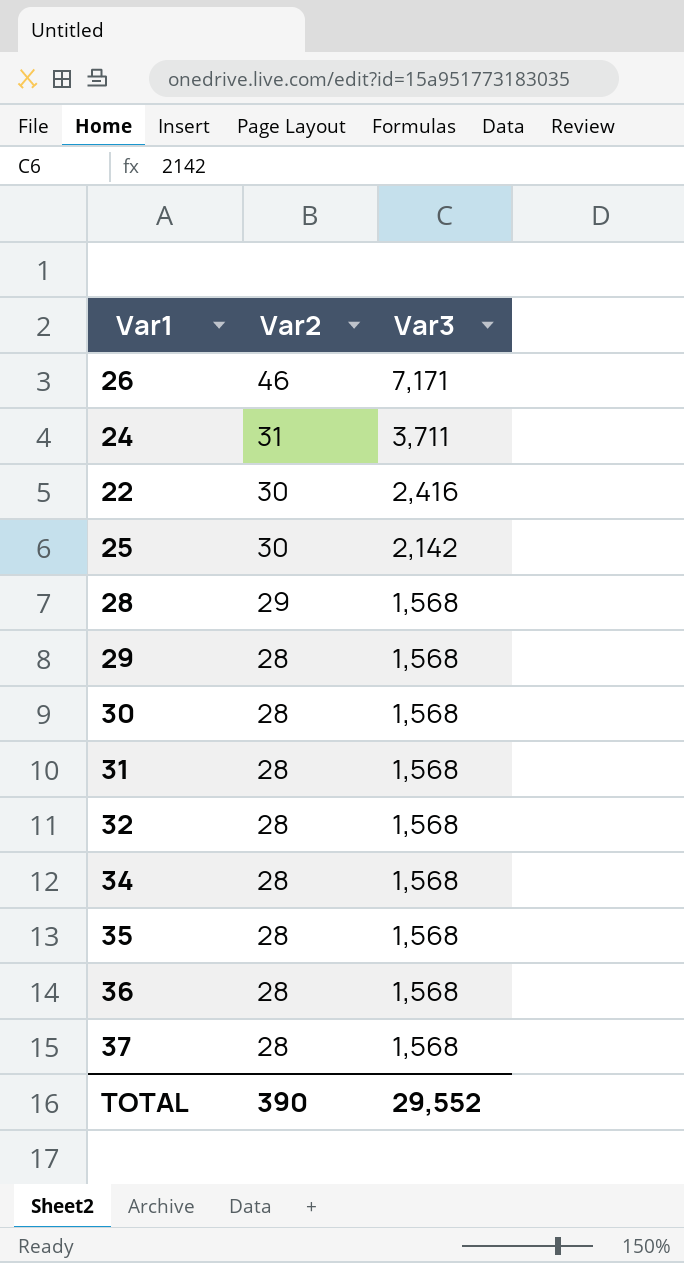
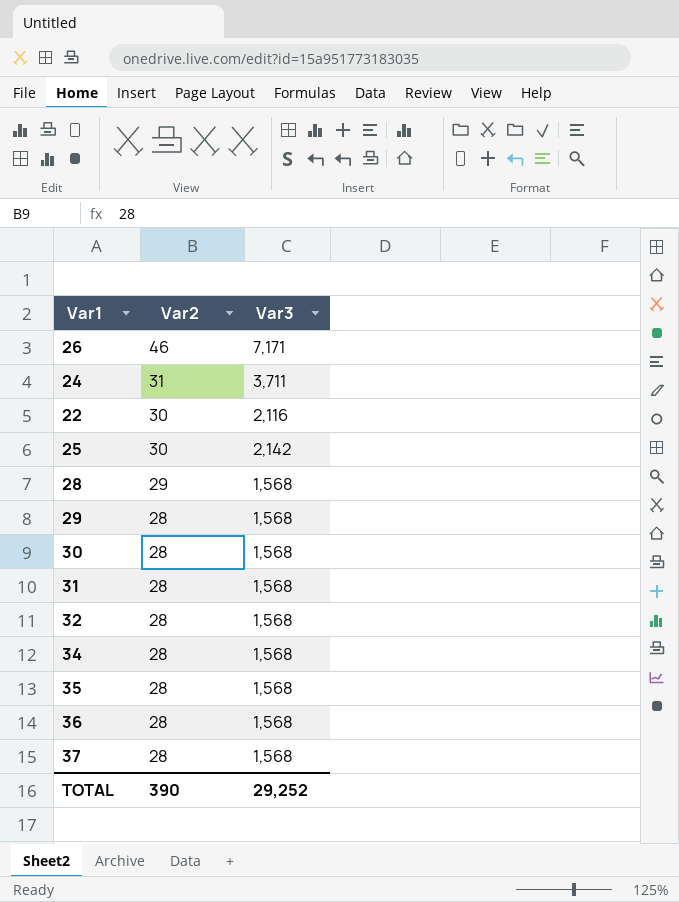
22 | Var3: 2,416 -> 2,116
TOTAL | Var3: 29,552 -> 29,252

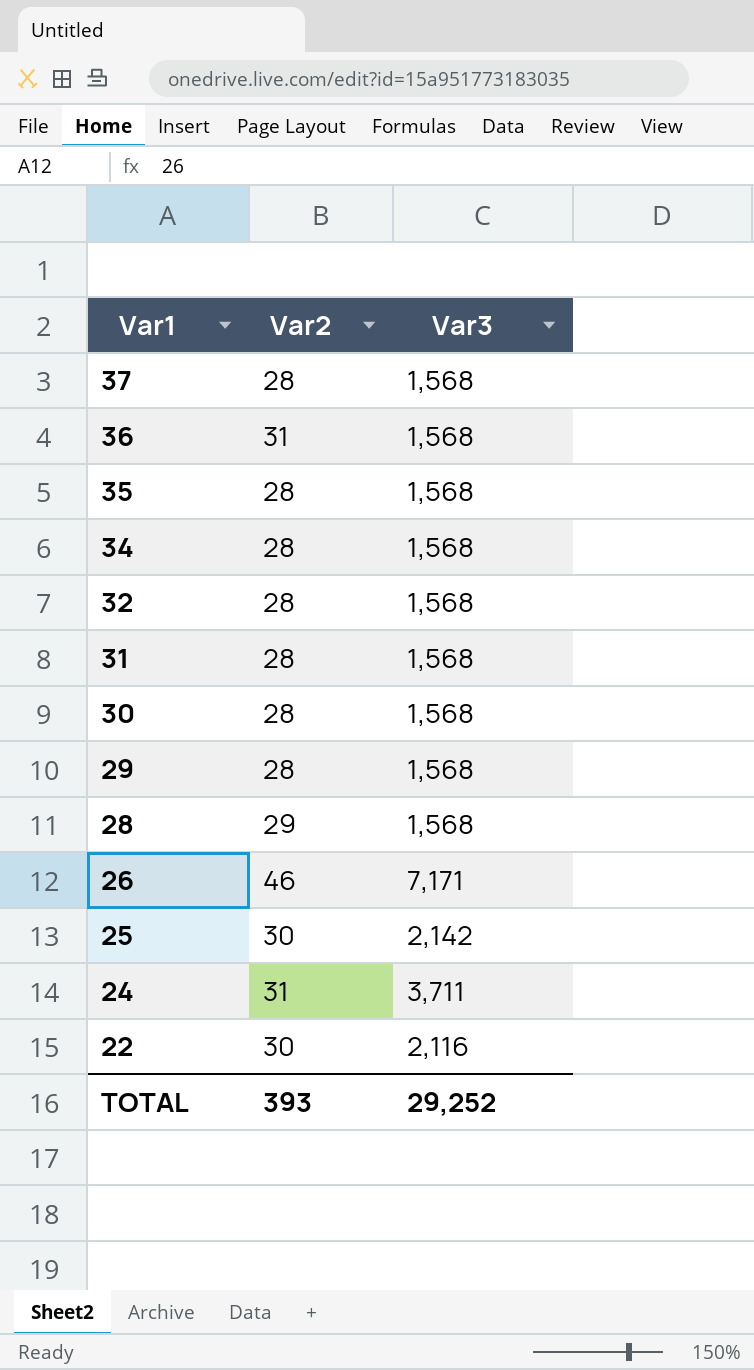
row order: Var2 descending -> Var1 descending
36 | Var2: 28 -> 31
TOTAL | Var2: 390 -> 393

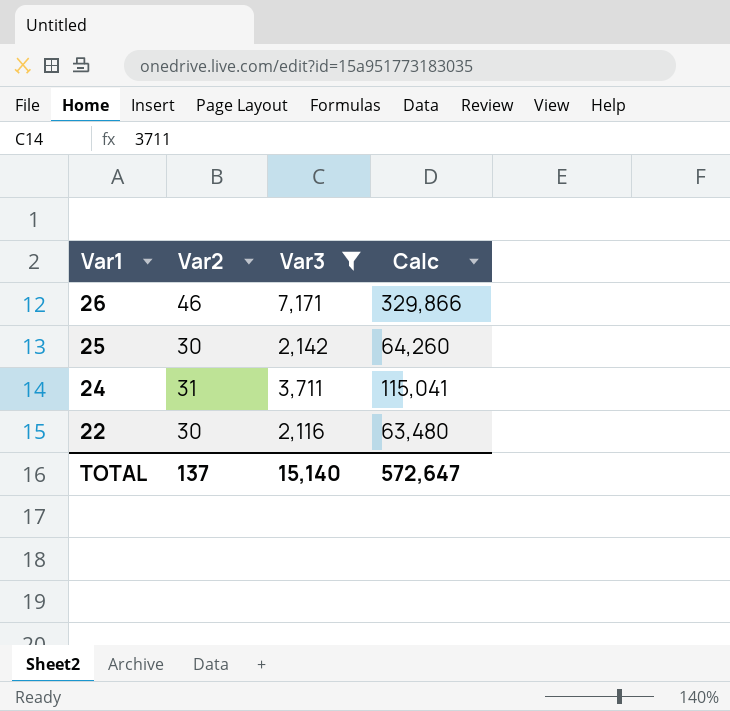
filter: none -> Var3 != 1,568
column Calc | formula: none -> [Var2] * [Var3]
TOTAL | Var2: 393 -> 137
TOTAL | Var3: 29,252 -> 15,140

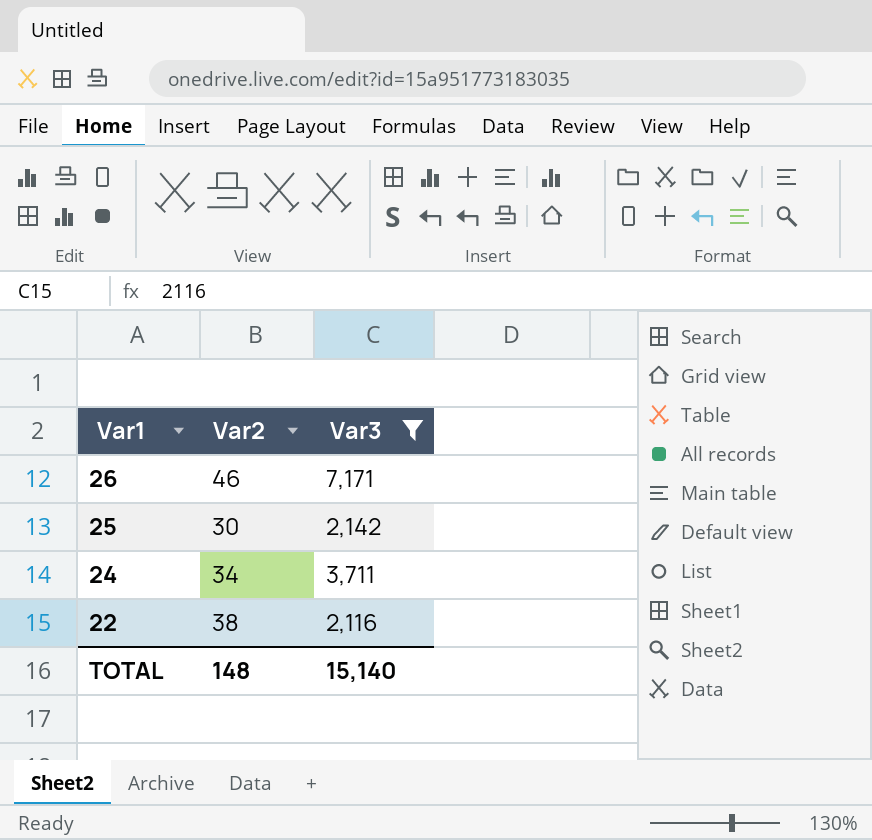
column Calc | formula: [Var2] * [Var3] -> none
24 | Var2: 31 -> 34
22 | Var2: 30 -> 38
TOTAL | Var2: 137 -> 148

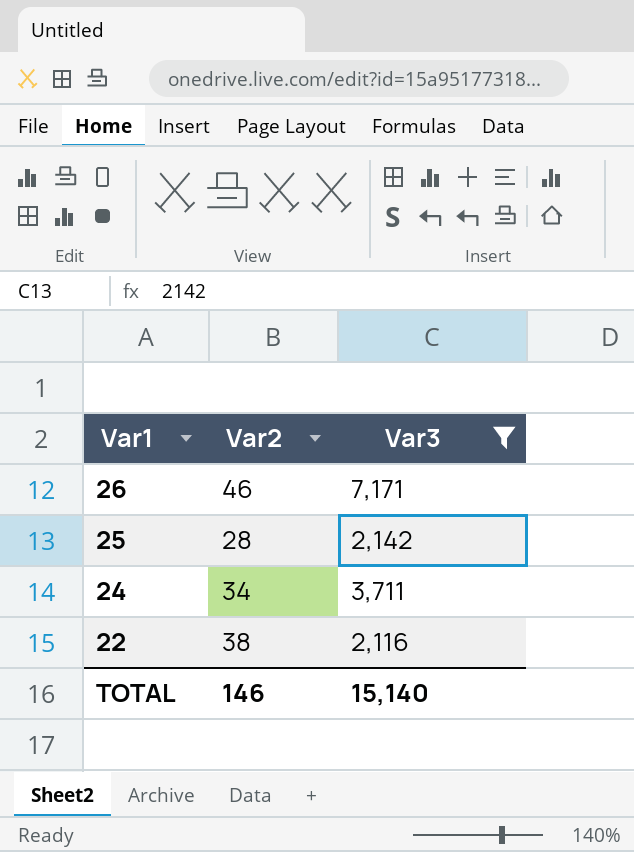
25 | Var2: 30 -> 28
TOTAL | Var2: 148 -> 146

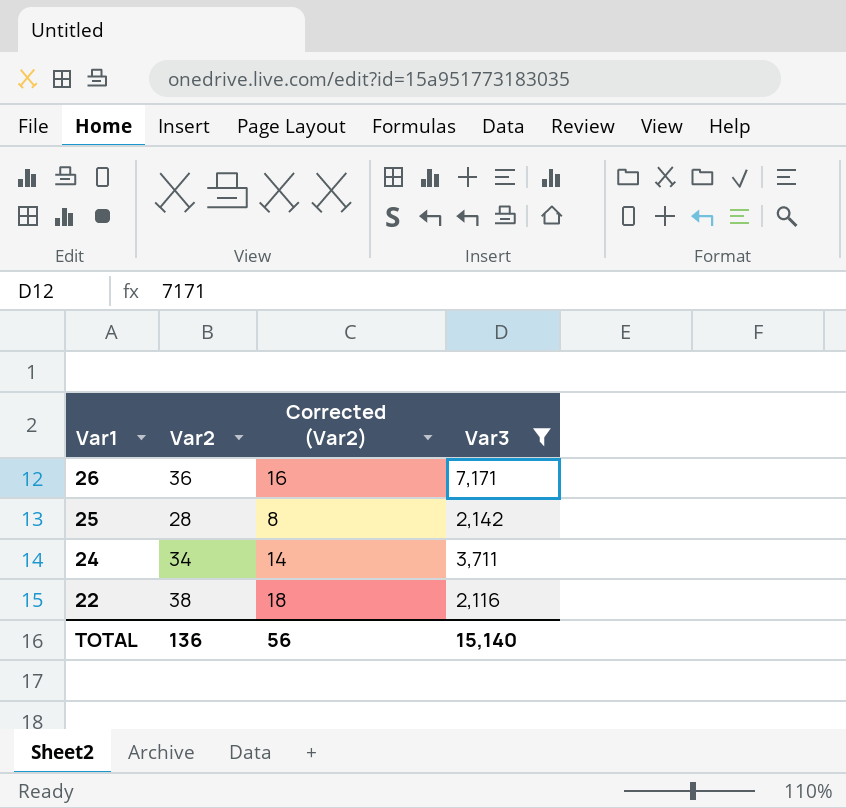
column Corrected (Var2) | formula: none -> [Var2] - 20
26 | Var2: 46 -> 36
TOTAL | Var2: 146 -> 136

